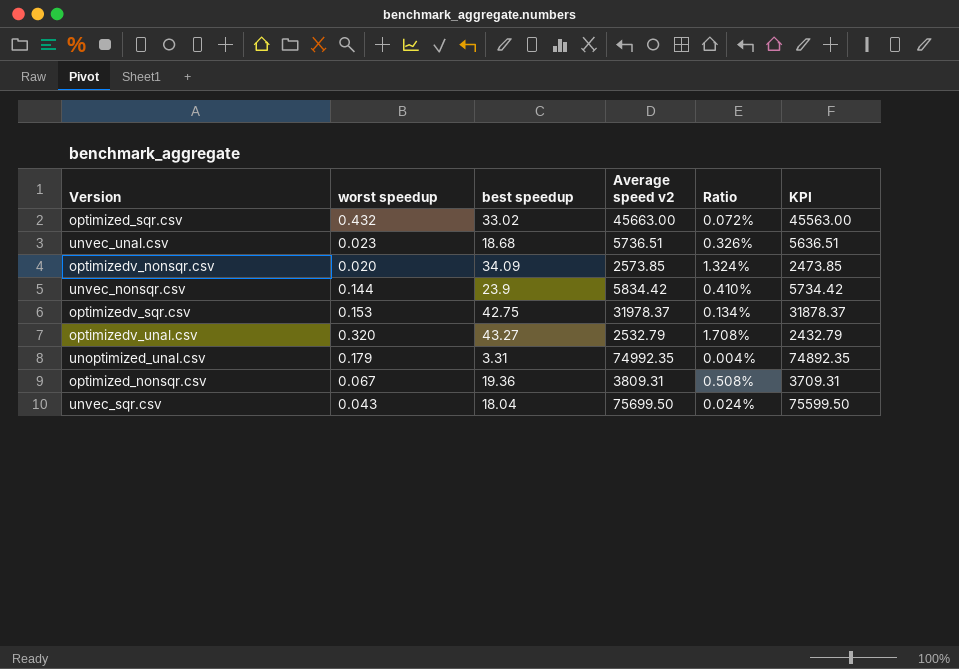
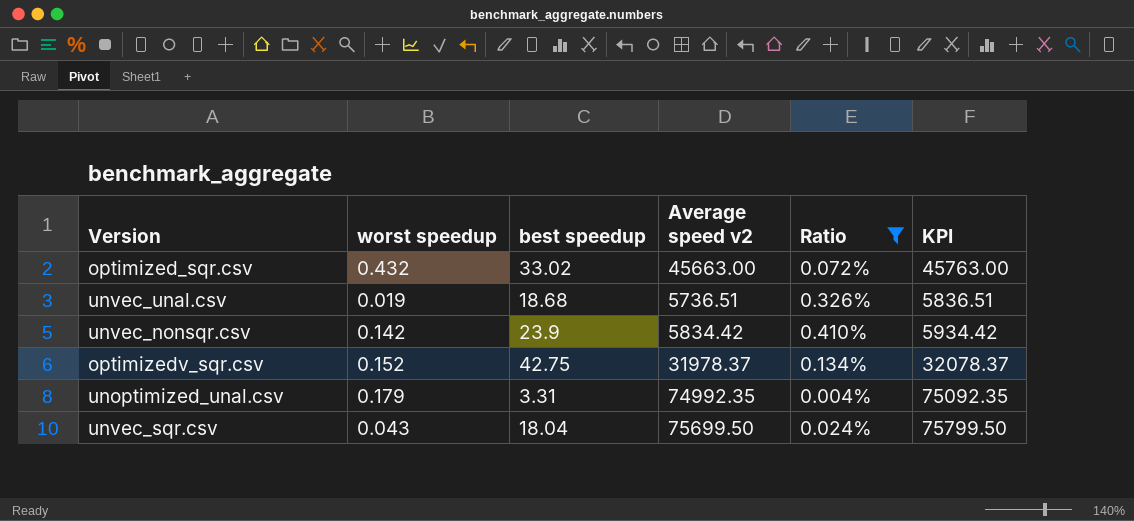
filter: none -> Ratio <= 0.410%
column KPI | formula: [Average speed v2] - 100 -> [Average speed v2] + 100
unvec_unal.csv | worst speedup: 0.023 -> 0.019
unvec_nonsqr.csv | worst speedup: 0.144 -> 0.142
optimizedv_sqr.csv | worst speedup: 0.153 -> 0.152

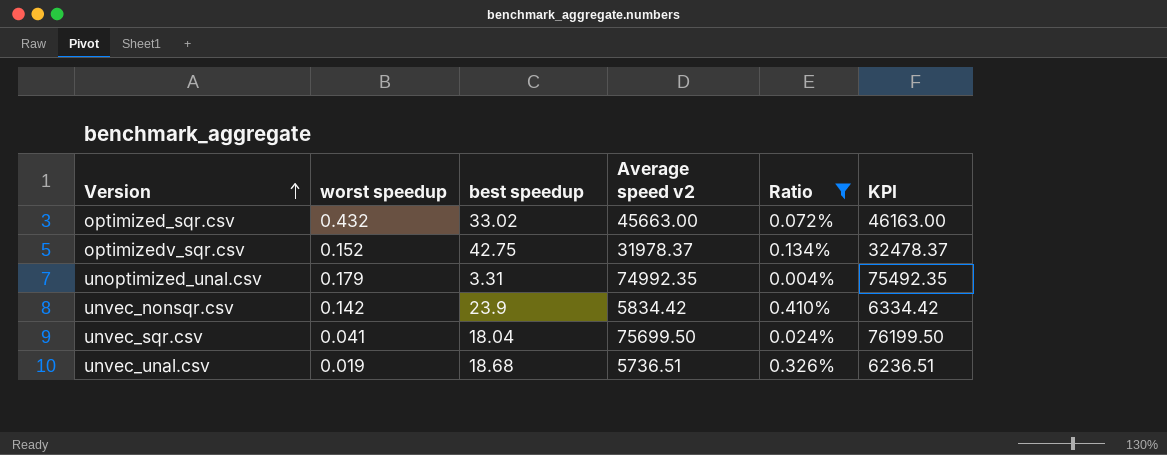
row order: none -> Version ascending
column KPI | formula: [Average speed v2] + 100 -> [Average speed v2] + 500
unvec_sqr.csv | worst speedup: 0.043 -> 0.041

